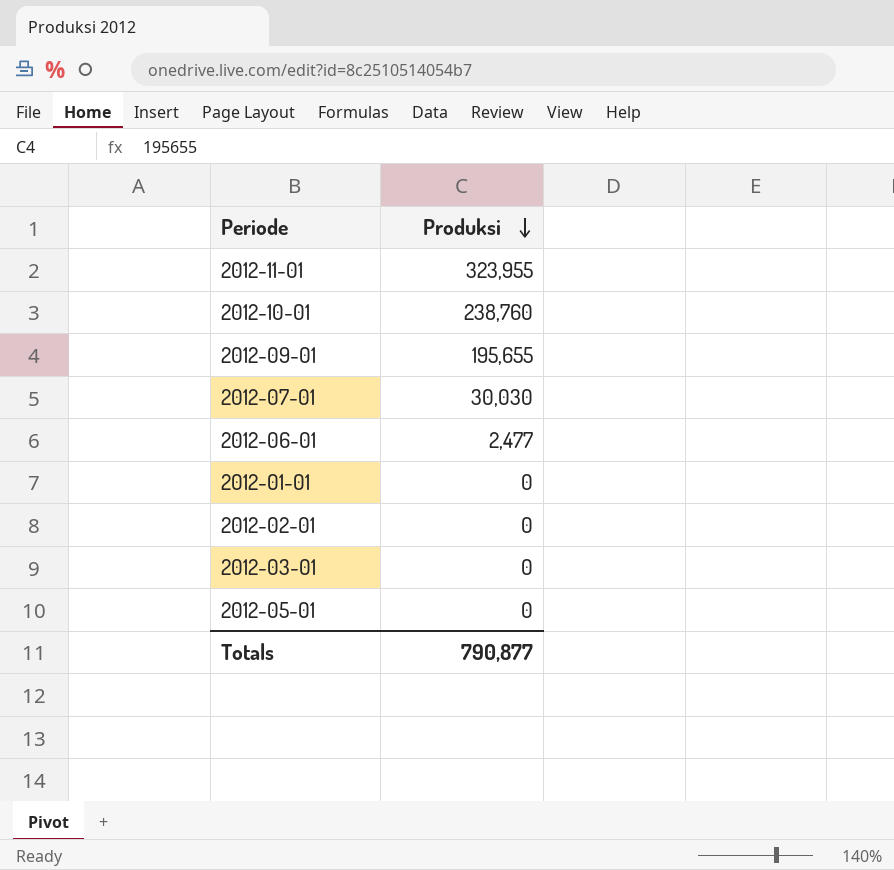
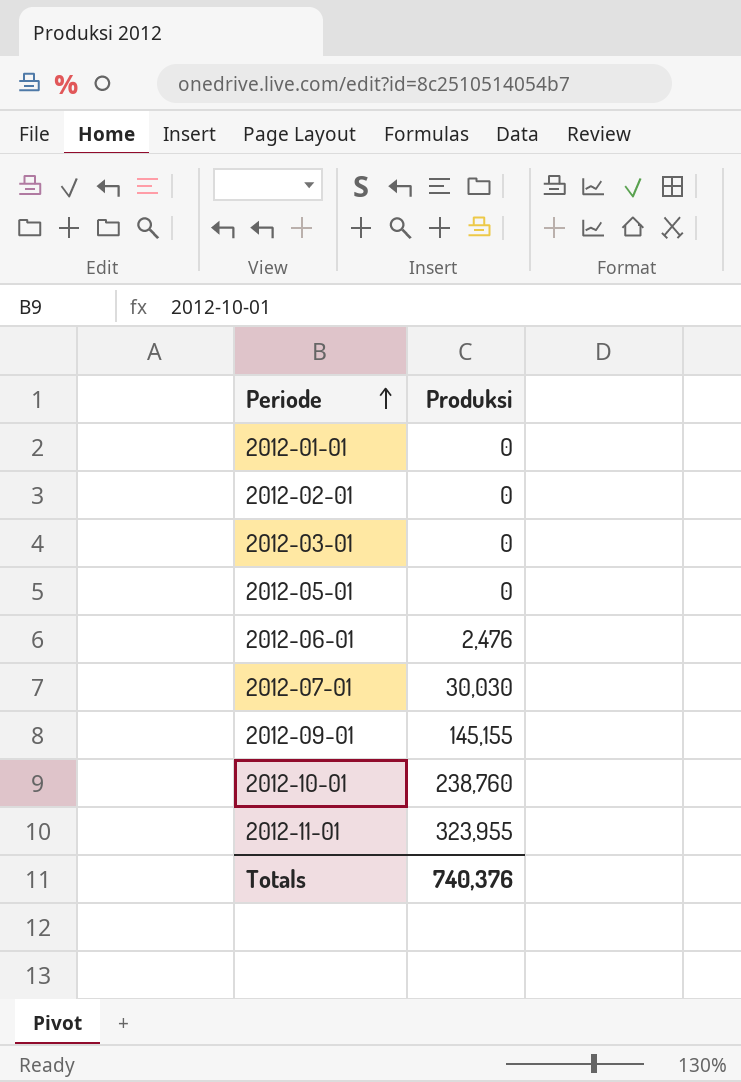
row order: Produksi descending -> Periode ascending
2012-06-01 | Produksi: 2,477 -> 2,476
2012-09-01 | Produksi: 195,655 -> 145,155
Totals | Produksi: 790,877 -> 740,376

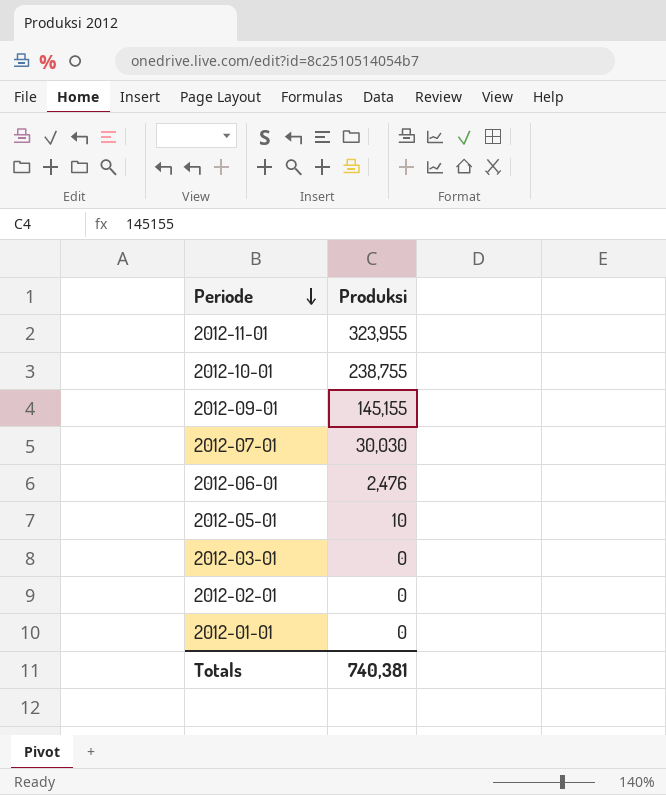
row order: Periode ascending -> Periode descending
2012-10-01 | Produksi: 238,760 -> 238,755
2012-05-01 | Produksi: 0 -> 10
Totals | Produksi: 740,376 -> 740,381

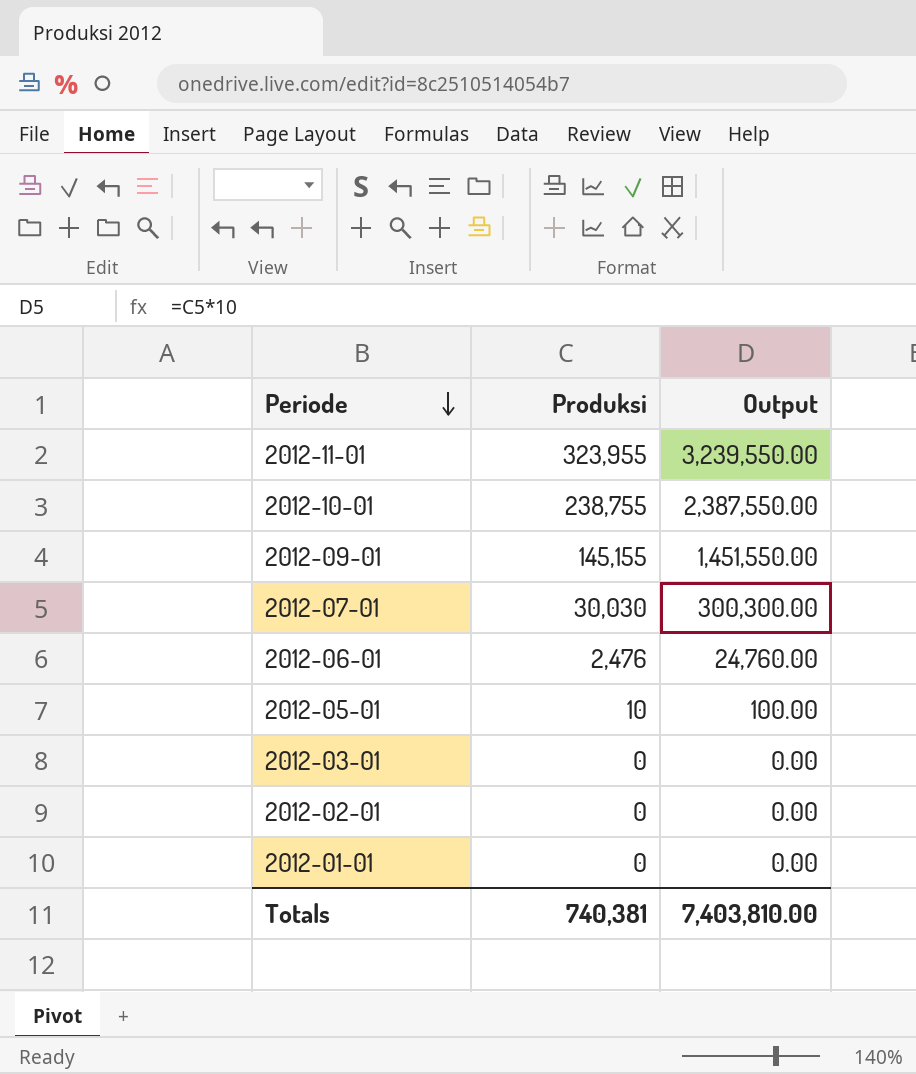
column Output | formula: none -> [Produksi] * 10

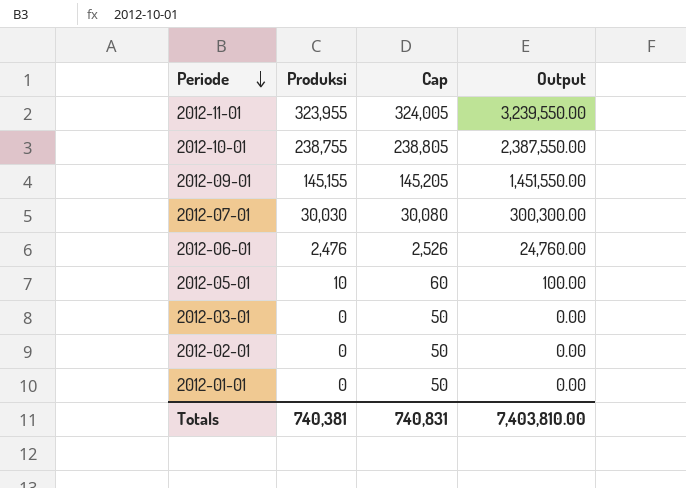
column Cap | formula: none -> [Produksi] + 50

